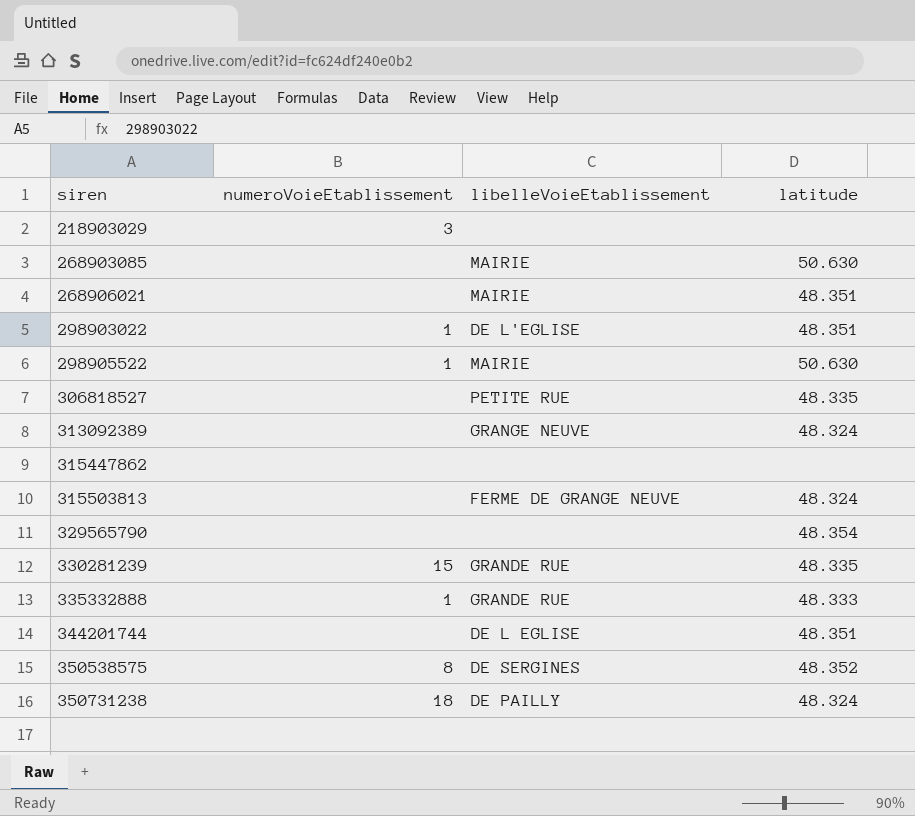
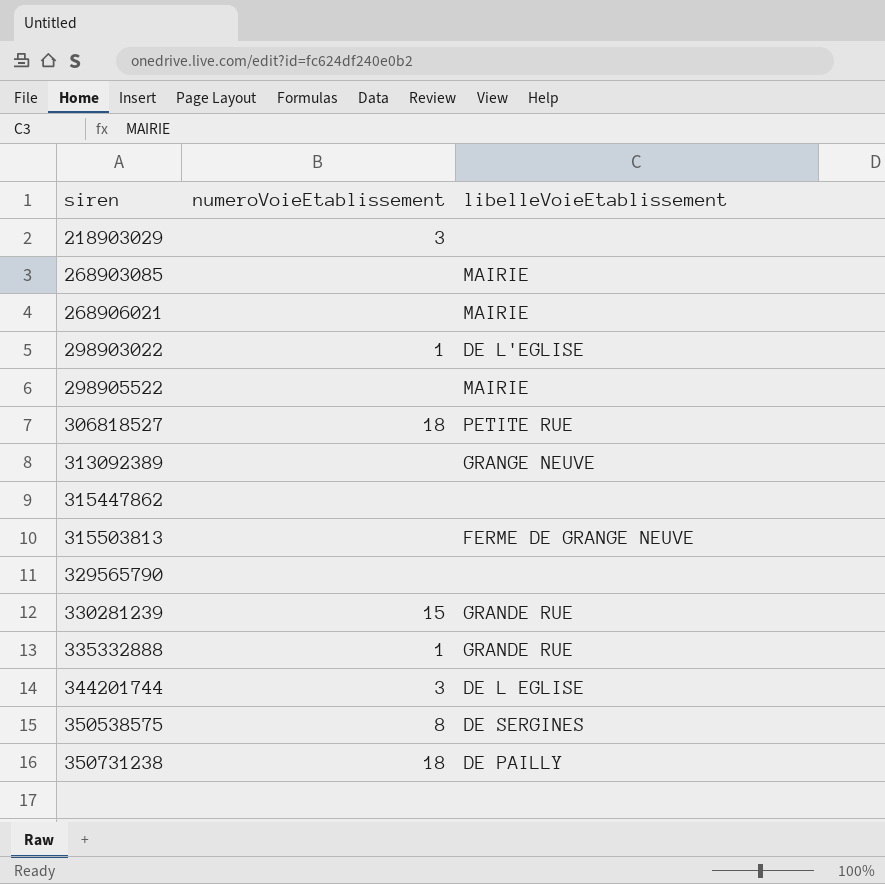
column latitude | position: 4 -> none
298905522 | numeroVoieEtablissement: 1 -> none
306818527 | numeroVoieEtablissement: none -> 18
344201744 | numeroVoieEtablissement: none -> 3

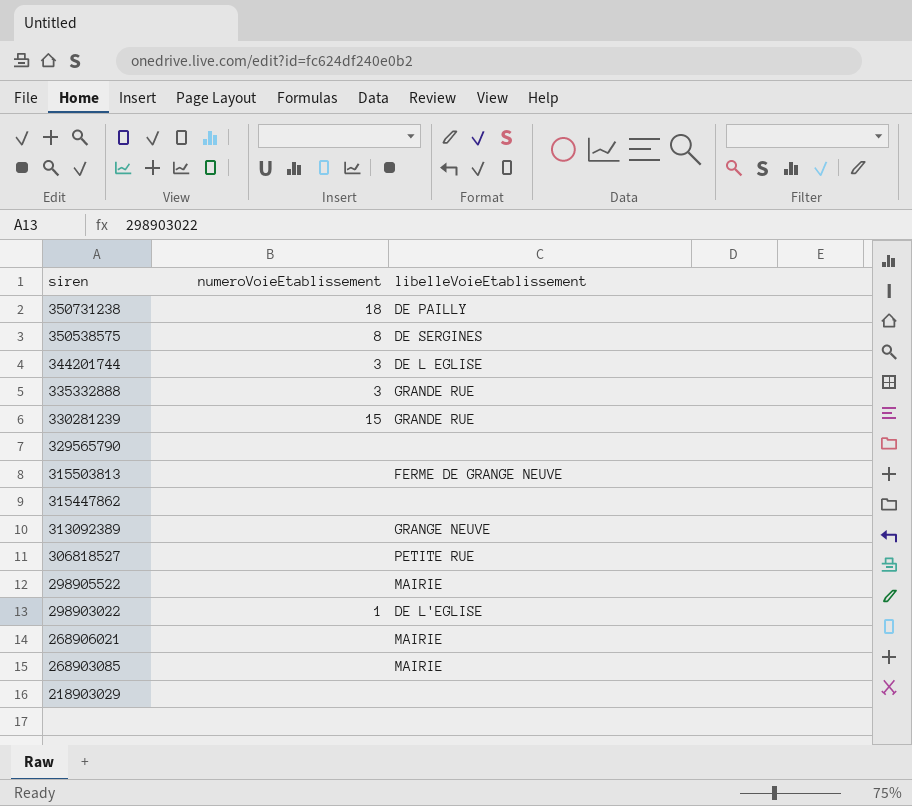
row order: siren ascending -> siren descending
335332888 | numeroVoieEtablissement: 1 -> 3
306818527 | numeroVoieEtablissement: 18 -> none
218903029 | numeroVoieEtablissement: 3 -> none

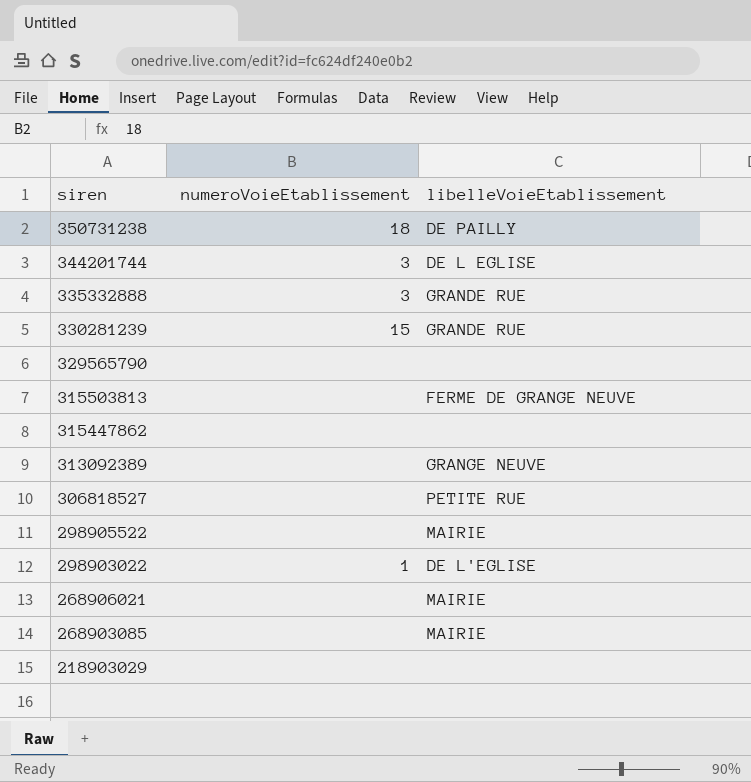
row 350538575: 8 | DE SERGINES -> none

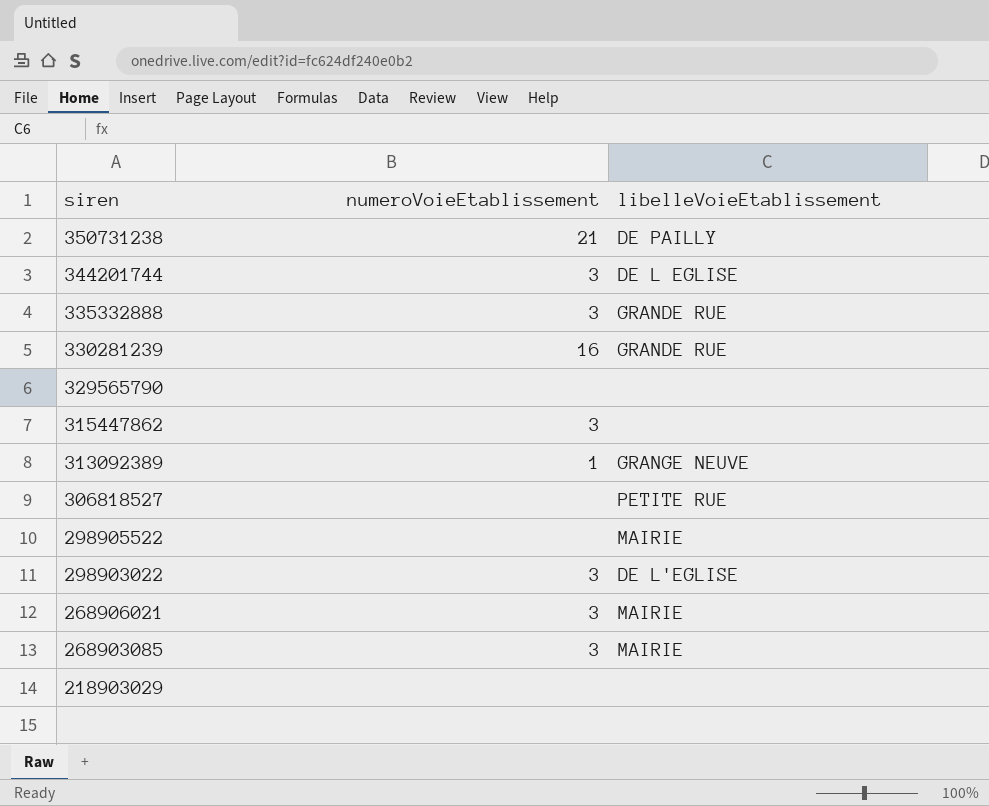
row 315503813: none | FERME DE GRANGE NEUVE -> none
350731238 | numeroVoieEtablissement: 18 -> 21
330281239 | numeroVoieEtablissement: 15 -> 16
315447862 | numeroVoieEtablissement: none -> 3
313092389 | numeroVoieEtablissement: none -> 1
298903022 | numeroVoieEtablissement: 1 -> 3
268906021 | numeroVoieEtablissement: none -> 3
268903085 | numeroVoieEtablissement: none -> 3

